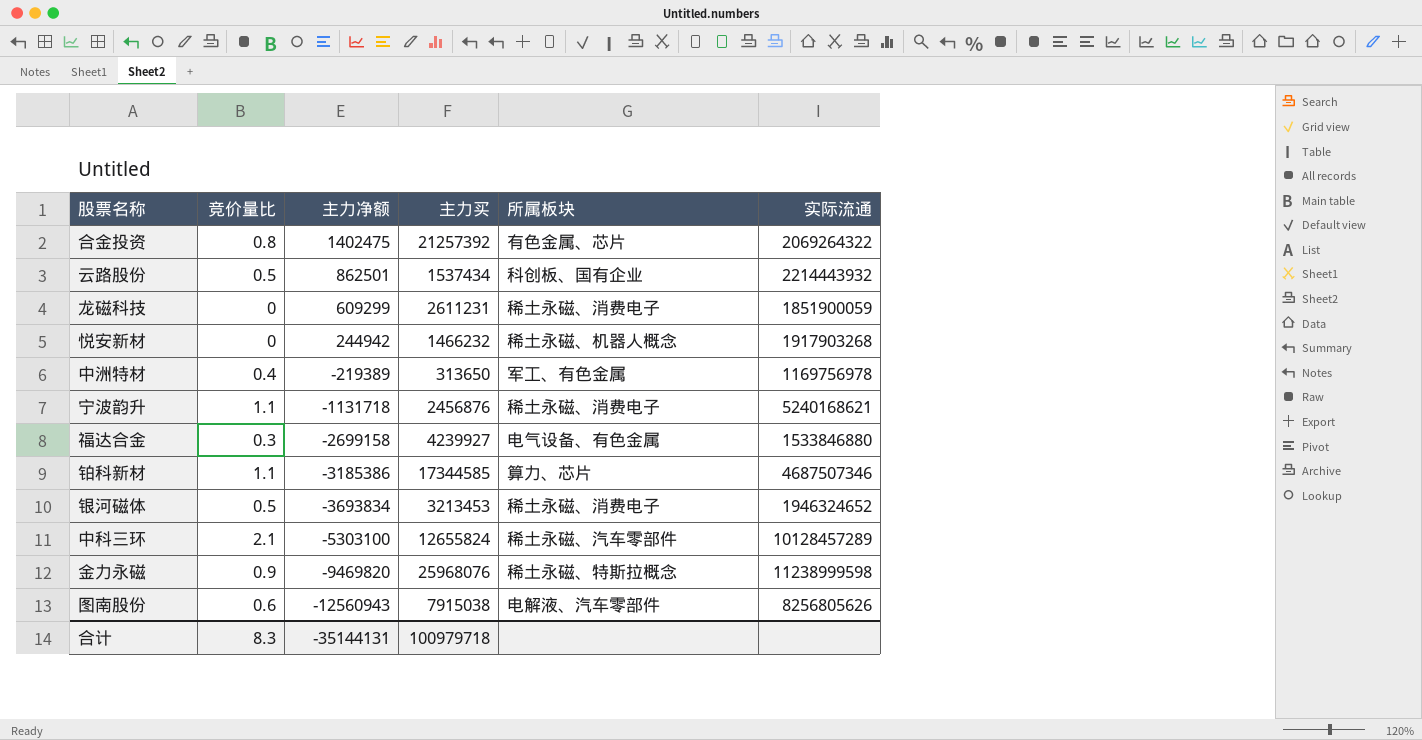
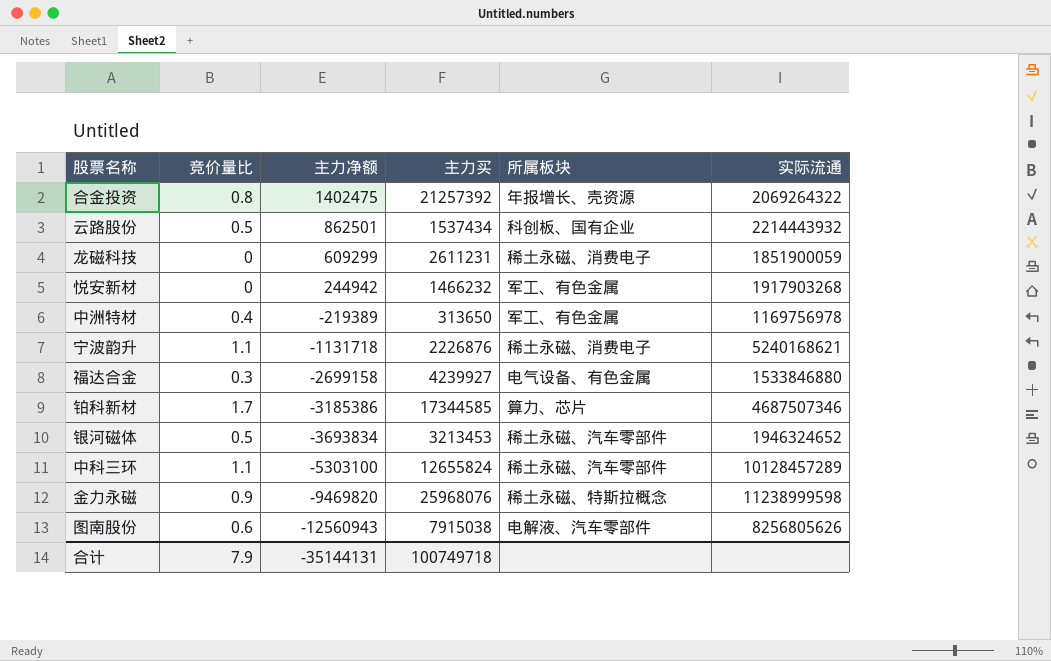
合金投资 | 所属板块: 有色金属、芯片 -> 年报增长、壳资源
悦安新材 | 所属板块: 稀土永磁、机器人概念 -> 军工、有色金属
宁波韵升 | 主力买: 2456876 -> 2226876
铂科新材 | 竞价量比: 1.1 -> 1.7
银河磁体 | 所属板块: 稀土永磁、消费电子 -> 稀土永磁、汽车零部件
中科三环 | 竞价量比: 2.1 -> 1.1
合计 | 竞价量比: 8.3 -> 7.9
合计 | 主力买: 100979718 -> 100749718

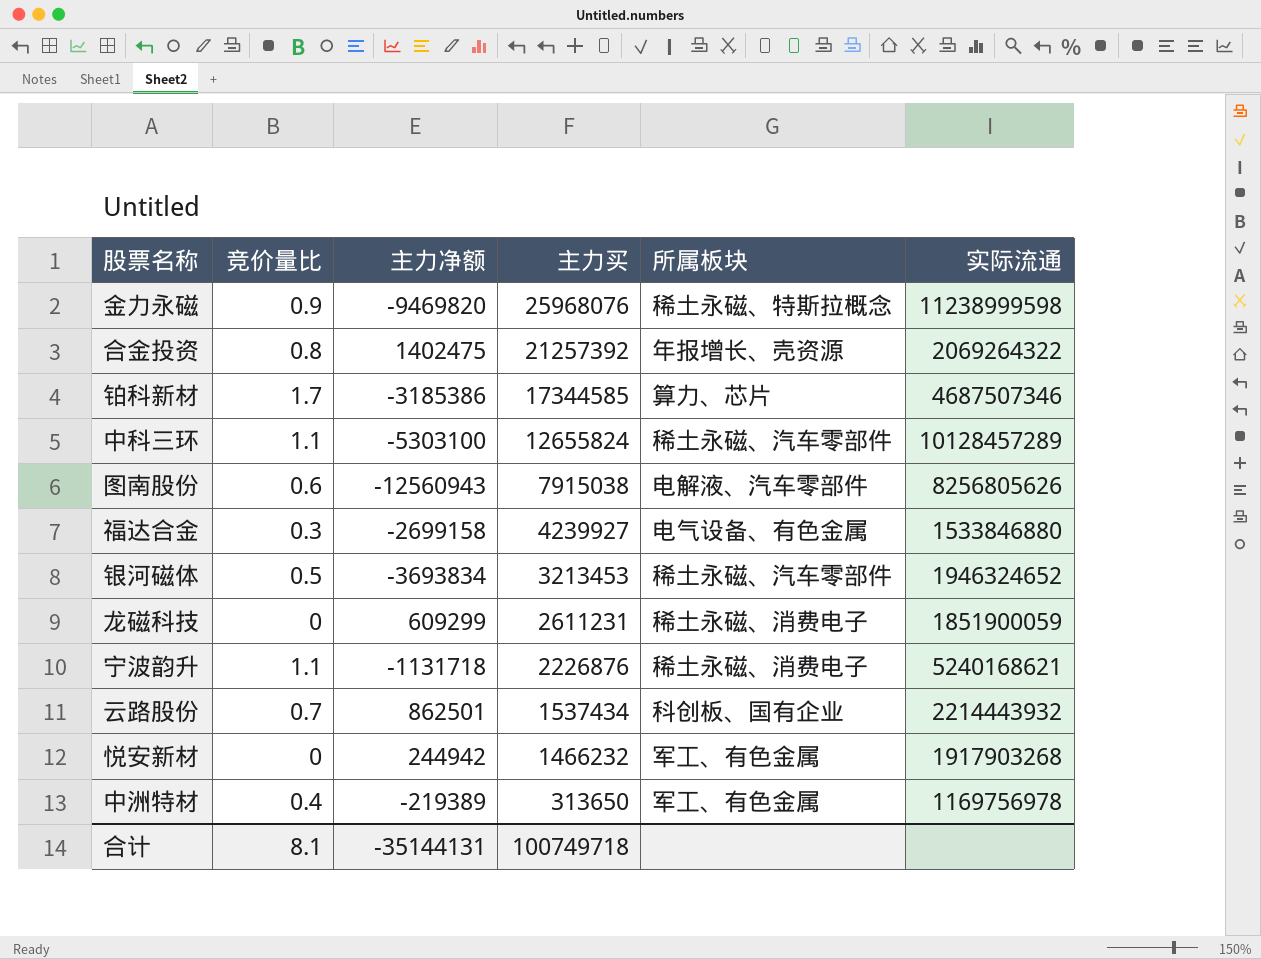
row order: 主力净额 descending -> 主力买 descending
云路股份 | 竞价量比: 0.5 -> 0.7
合计 | 竞价量比: 7.9 -> 8.1

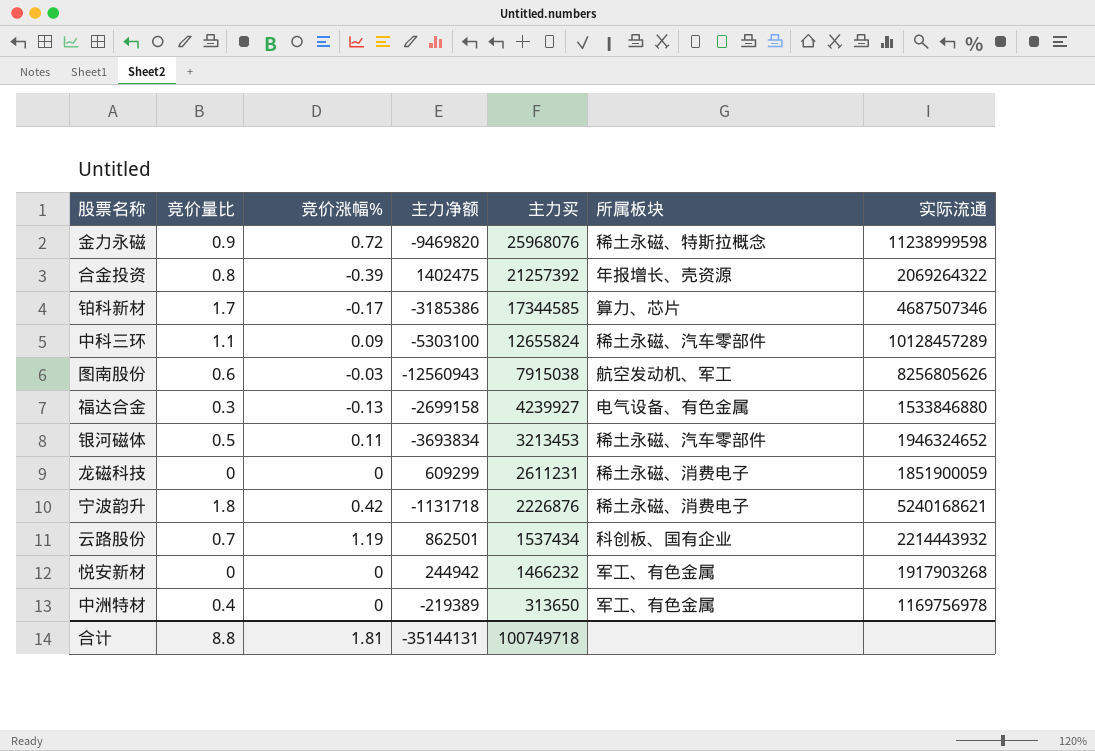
column 竞价涨幅% | position: none -> 3
图南股份 | 所属板块: 电解液、汽车零部件 -> 航空发动机、军工
宁波韵升 | 竞价量比: 1.1 -> 1.8
合计 | 竞价量比: 8.1 -> 8.8

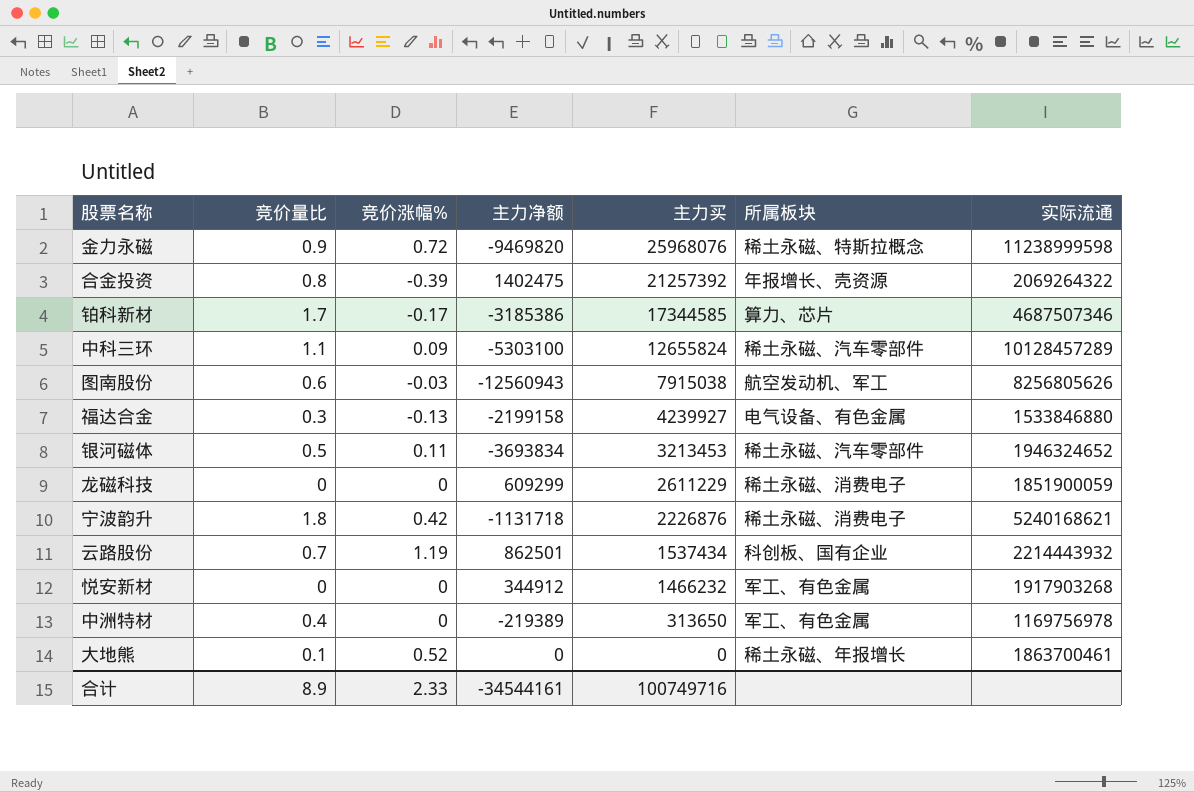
福达合金 | 主力净额: -2699158 -> -2199158
龙磁科技 | 主力买: 2611231 -> 2611229
悦安新材 | 主力净额: 244942 -> 344912
row 大地熊: none -> 0.1 | 0.52 | 0 | 0 | 稀土永磁、年报增长 | 1863700461
合计 | 竞价量比: 8.8 -> 8.9
合计 | 竞价涨幅%: 1.81 -> 2.33
合计 | 主力净额: -35144131 -> -34544161
合计 | 主力买: 100749718 -> 100749716

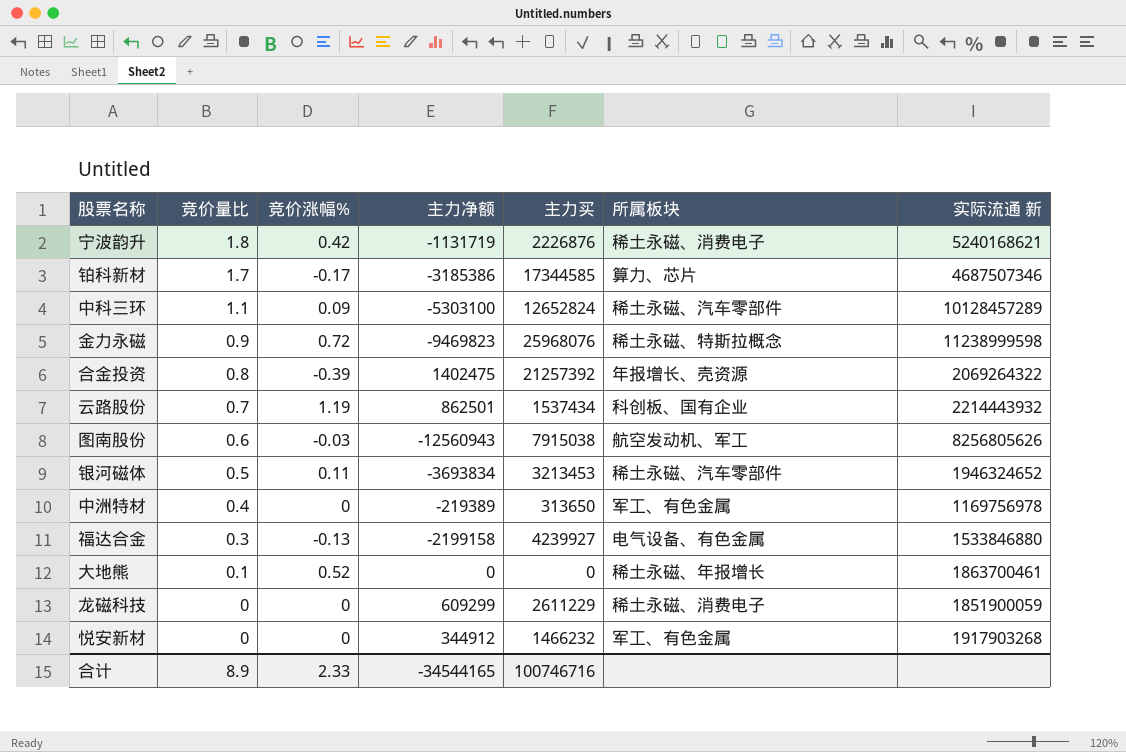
row order: 主力买 descending -> 竞价量比 descending
column name: 实际流通 -> 实际流通 新
宁波韵升 | 主力净额: -1131718 -> -1131719
中科三环 | 主力买: 12655824 -> 12652824
金力永磁 | 主力净额: -9469820 -> -9469823
合计 | 主力净额: -34544161 -> -34544165
合计 | 主力买: 100749716 -> 100746716

